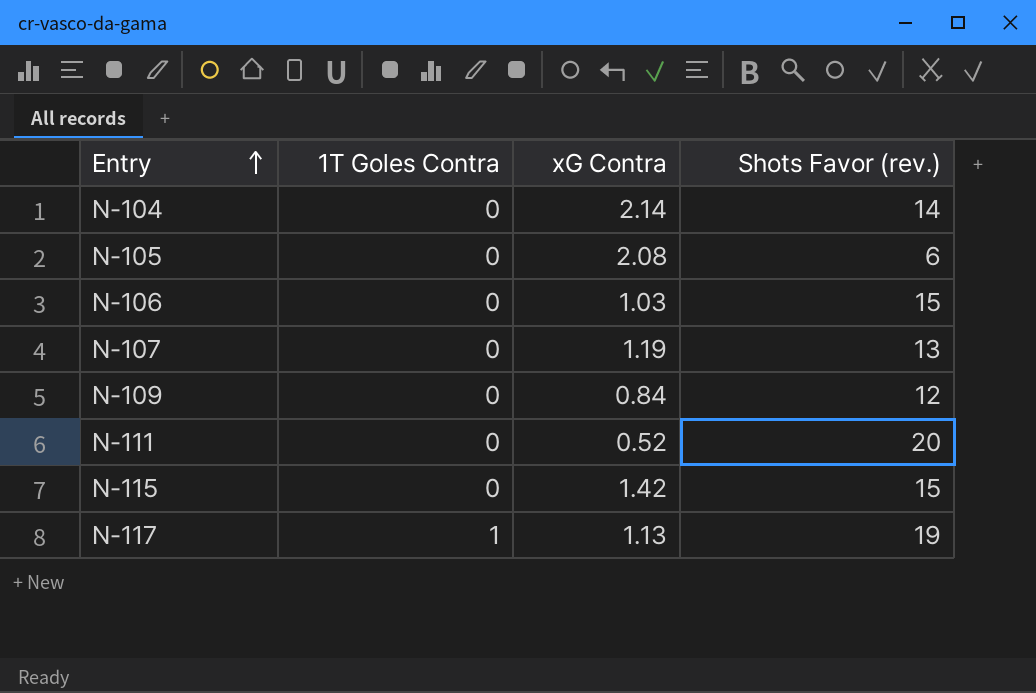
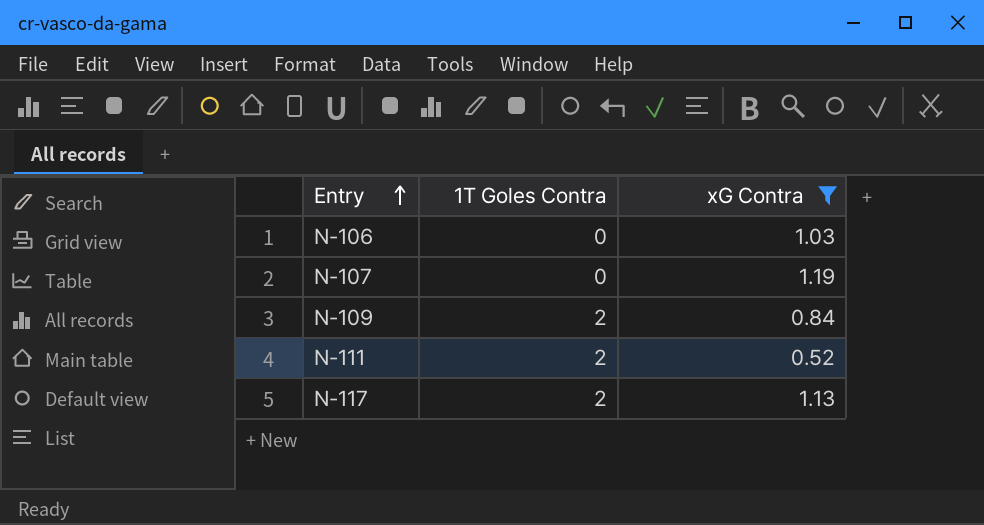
filter: none -> xG Contra <= 1.19
column Shots Favor (rev.) | position: 4 -> none
N-109 | 1T Goles Contra: 0 -> 2
N-111 | 1T Goles Contra: 0 -> 2
N-117 | 1T Goles Contra: 1 -> 2

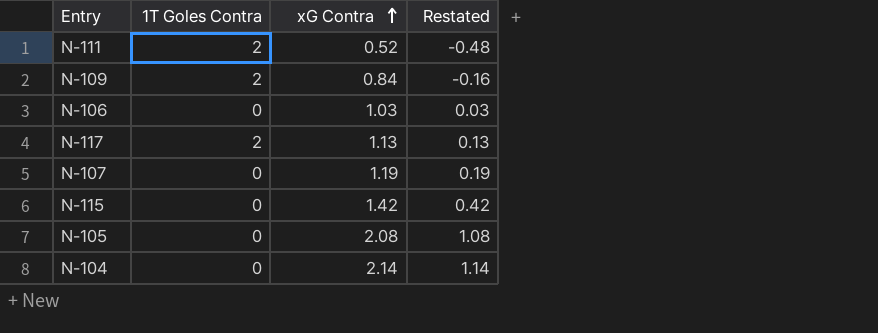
filter: xG Contra <= 1.19 -> none
row order: Entry ascending -> xG Contra ascending
column Restated | formula: none -> [xG Contra] - 1

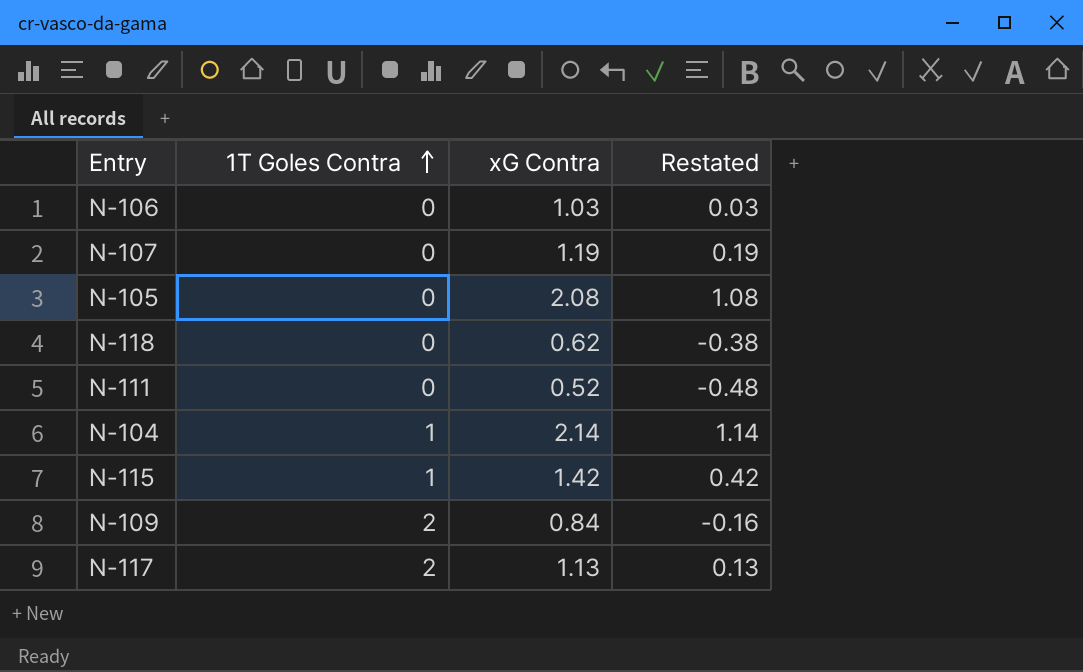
row order: xG Contra ascending -> 1T Goles Contra ascending
row N-118: none -> 0 | 0.62 | -0.38
N-111 | 1T Goles Contra: 2 -> 0
N-104 | 1T Goles Contra: 0 -> 1
N-115 | 1T Goles Contra: 0 -> 1

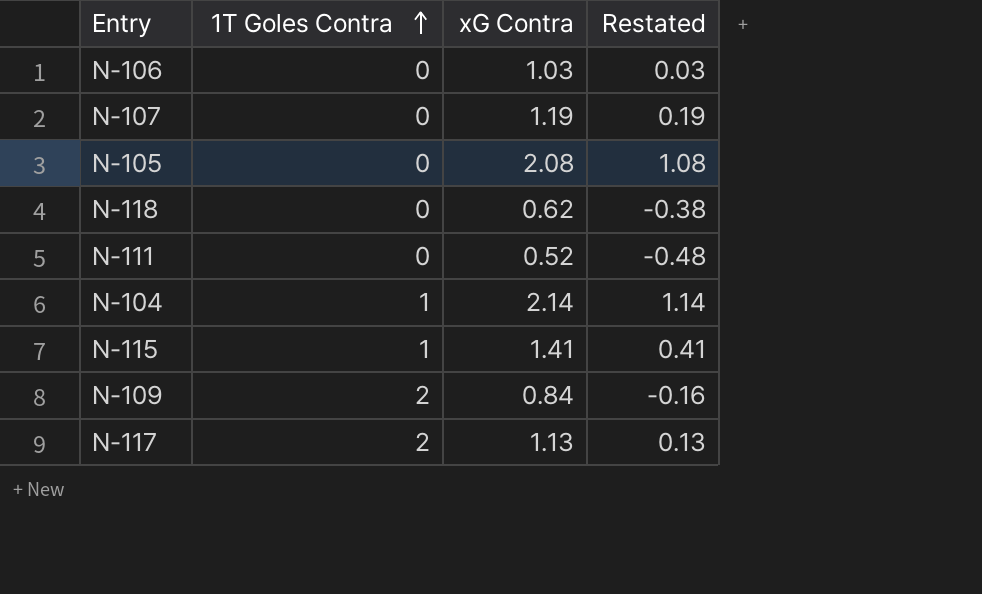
N-115 | xG Contra: 1.42 -> 1.41
N-115 | Restated: 0.42 -> 0.41

